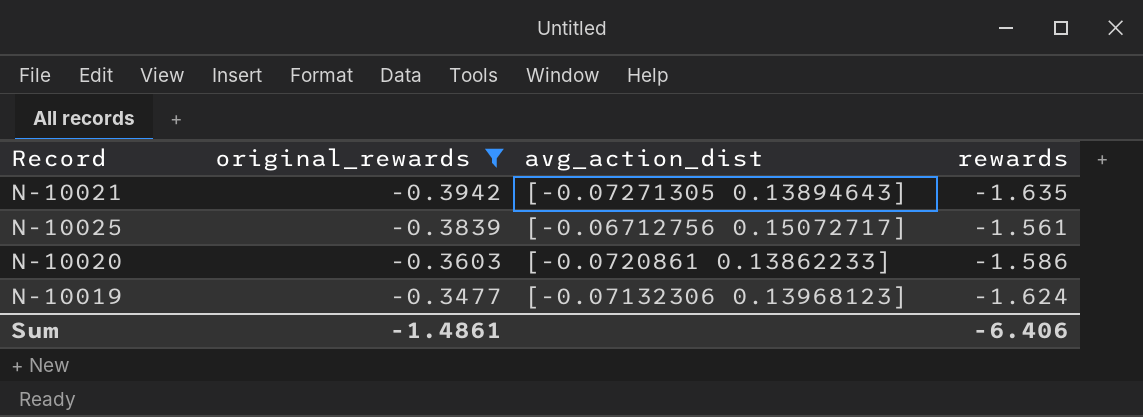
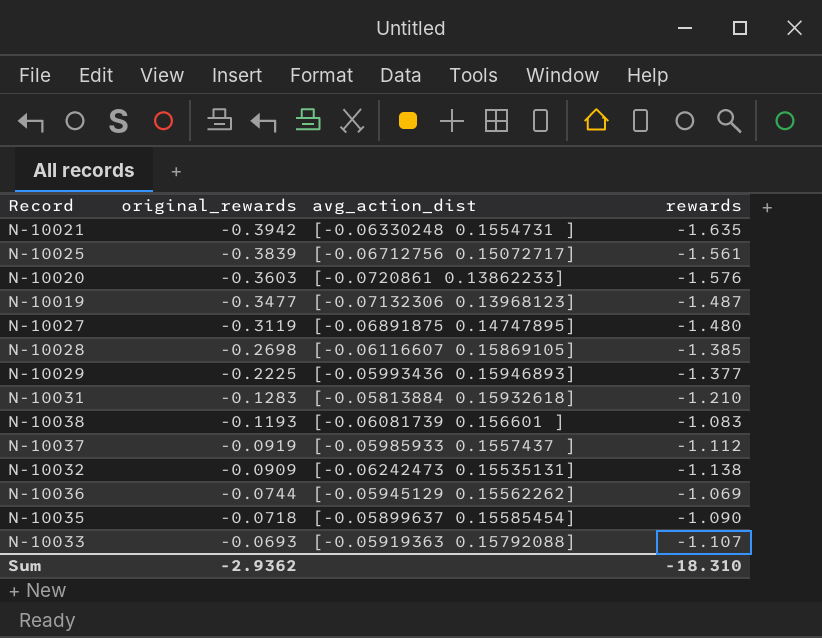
filter: original_rewards <= -0.3477 -> none
N-10021 | avg_action_dist: [-0.07271305 0.13894643] -> [-0.06330248 0.1554731 ]
N-10020 | rewards: -1.586 -> -1.576
N-10019 | rewards: -1.624 -> -1.487
Sum | original_rewards: -1.4861 -> -2.9362
Sum | rewards: -6.406 -> -18.310

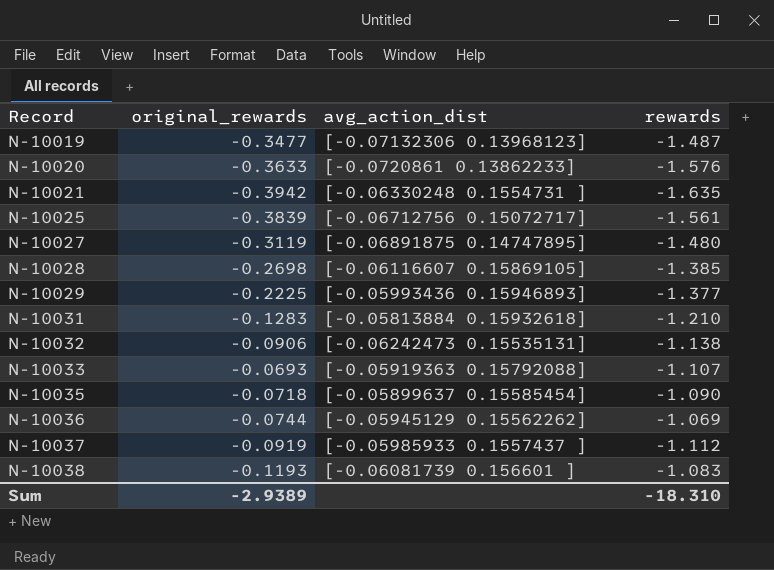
row order: original_rewards ascending -> Record ascending
N-10020 | original_rewards: -0.3603 -> -0.3633
N-10032 | original_rewards: -0.0909 -> -0.0906
Sum | original_rewards: -2.9362 -> -2.9389

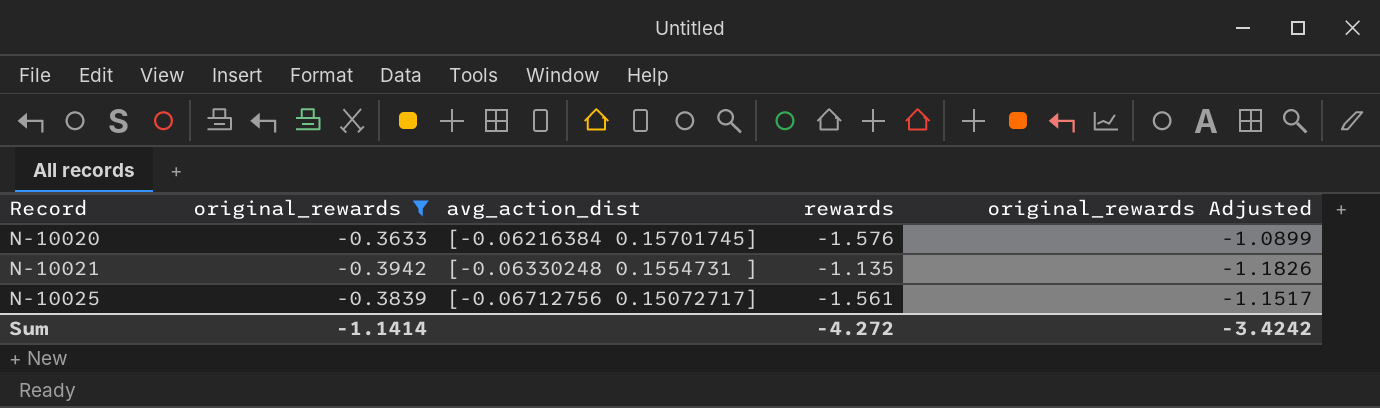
filter: none -> original_rewards <= -0.3633
column original_rewards Adjusted | formula: none -> [original_rewards] * 3
N-10020 | avg_action_dist: [-0.0720861 0.13862233] -> [-0.06216384 0.15701745]
N-10021 | rewards: -1.635 -> -1.135
Sum | original_rewards: -2.9389 -> -1.1414
Sum | rewards: -18.310 -> -4.272

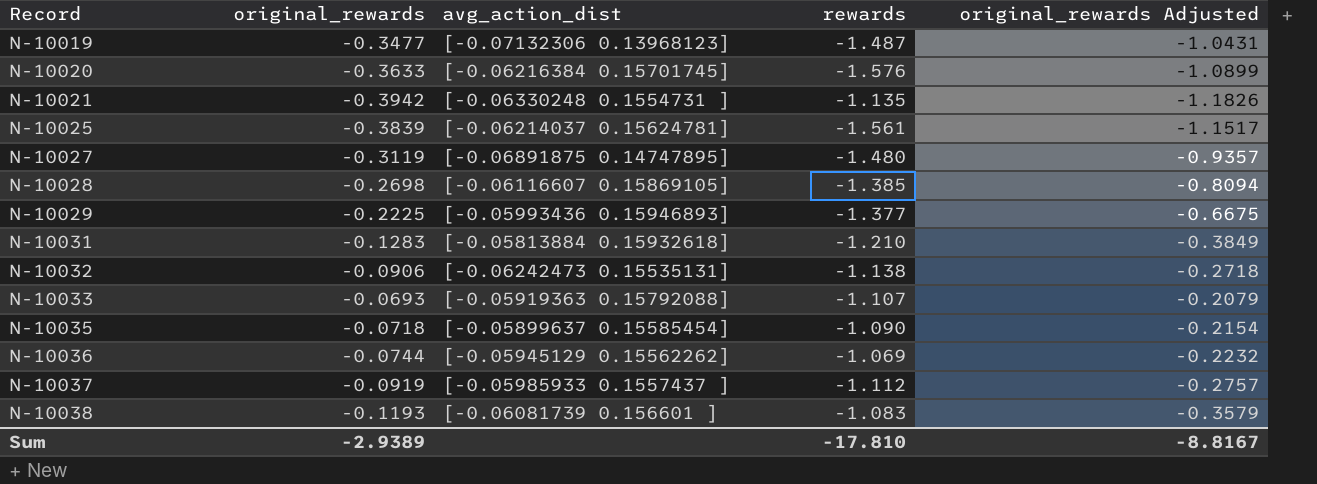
filter: original_rewards <= -0.3633 -> none
N-10025 | avg_action_dist: [-0.06712756 0.15072717] -> [-0.06214037 0.15624781]
Sum | original_rewards: -1.1414 -> -2.9389
Sum | rewards: -4.272 -> -17.810
Sum | original_rewards Adjusted: -3.4242 -> -8.8167

